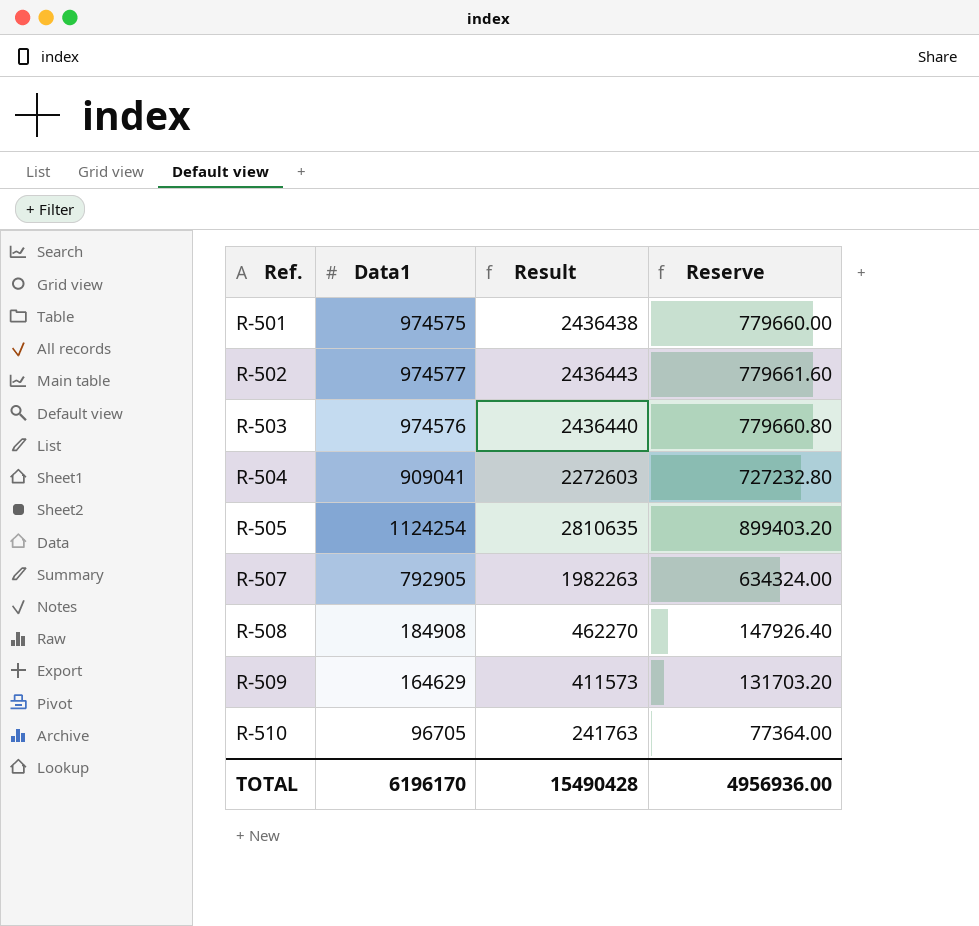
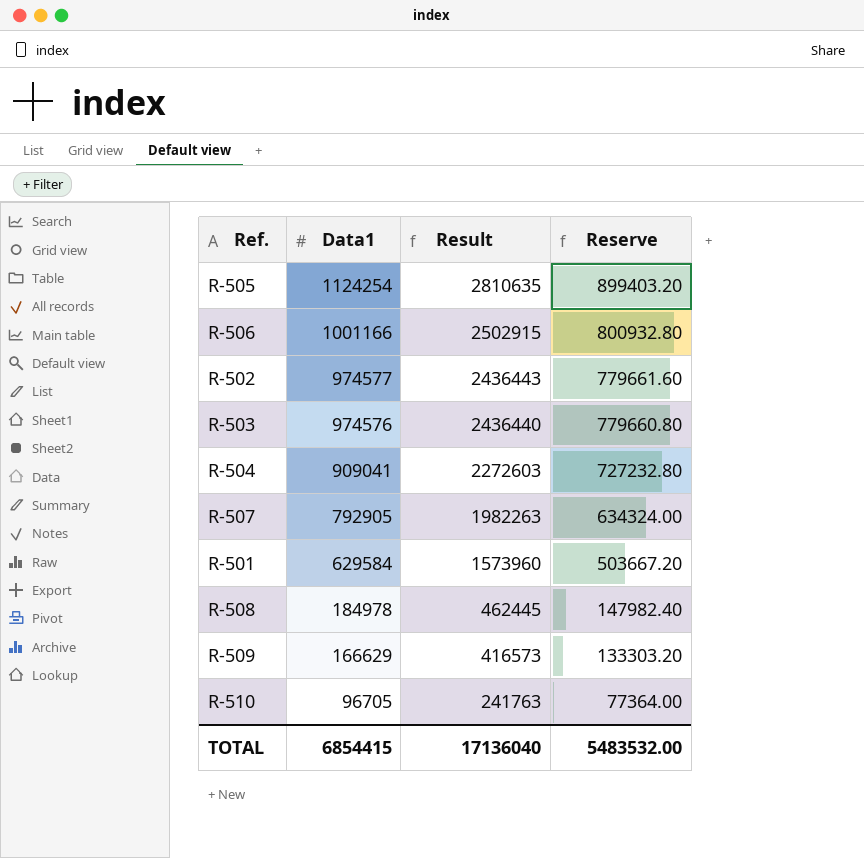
row order: Ref. ascending -> Data1 descending
row R-506: none -> 1001166 | 2502915 | 800932.80
R-501 | Data1: 974575 -> 629584
R-501 | Result: 2436438 -> 1573960
R-501 | Reserve: 779660.00 -> 503667.20
R-508 | Data1: 184908 -> 184978
R-508 | Result: 462270 -> 462445
R-508 | Reserve: 147926.40 -> 147982.40
R-509 | Data1: 164629 -> 166629
R-509 | Result: 411573 -> 416573
R-509 | Reserve: 131703.20 -> 133303.20
TOTAL | Data1: 6196170 -> 6854415
TOTAL | Result: 15490428 -> 17136040
TOTAL | Reserve: 4956936.00 -> 5483532.00

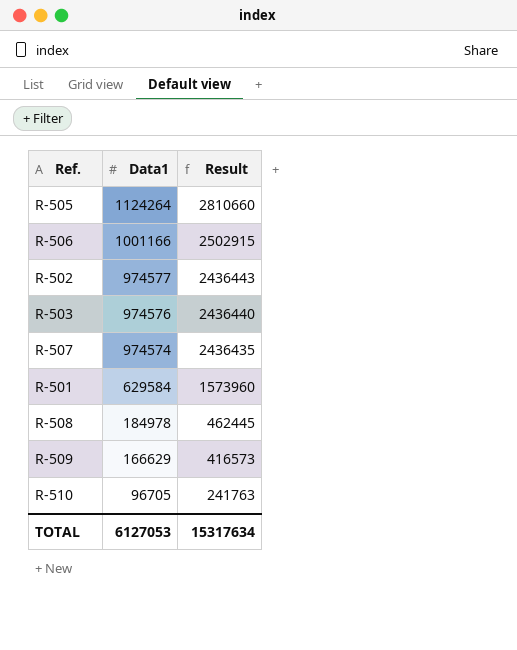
column Reserve | formula: [Data1] * 0.8 -> none
row R-504: 909041 | 2272603 | 727232.80 -> none
R-505 | Data1: 1124254 -> 1124264
R-505 | Result: 2810635 -> 2810660
R-507 | Data1: 792905 -> 974574
R-507 | Result: 1982263 -> 2436435
TOTAL | Data1: 6854415 -> 6127053
TOTAL | Result: 17136040 -> 15317634

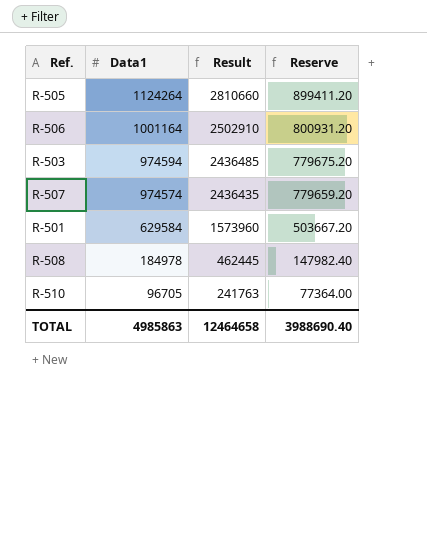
column Reserve | formula: none -> [Data1] * 0.8
row R-502: 974577 | 2436443 -> none
row R-509: 166629 | 416573 -> none
R-506 | Data1: 1001166 -> 1001164
R-506 | Result: 2502915 -> 2502910
R-503 | Data1: 974576 -> 974594
R-503 | Result: 2436440 -> 2436485
TOTAL | Data1: 6127053 -> 4985863
TOTAL | Result: 15317634 -> 12464658

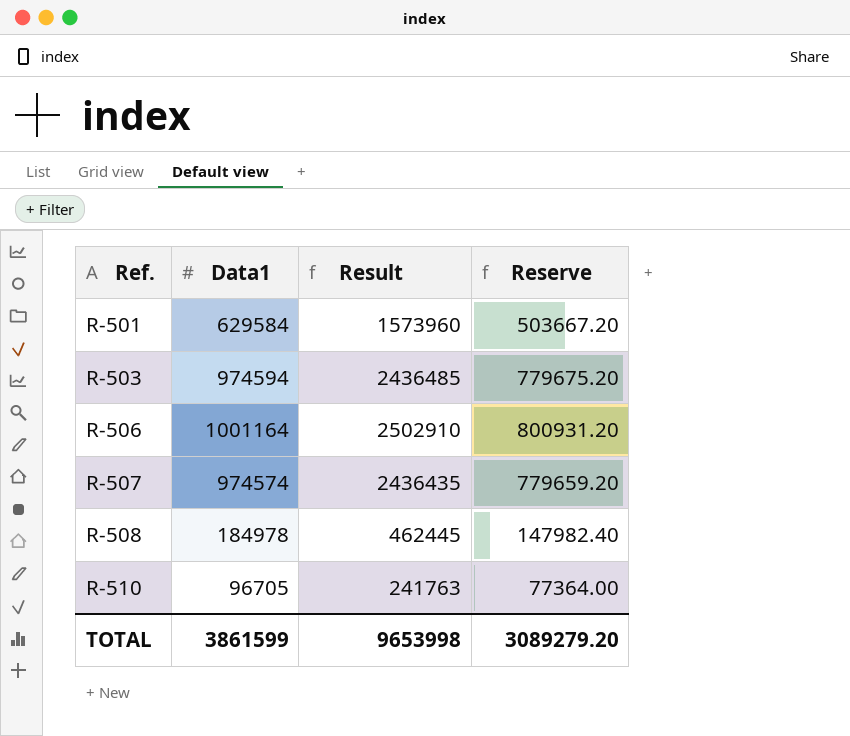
row order: Data1 descending -> Ref. ascending
row R-505: 1124264 | 2810660 | 899411.20 -> none
TOTAL | Data1: 4985863 -> 3861599
TOTAL | Result: 12464658 -> 9653998
TOTAL | Reserve: 3988690.40 -> 3089279.20

